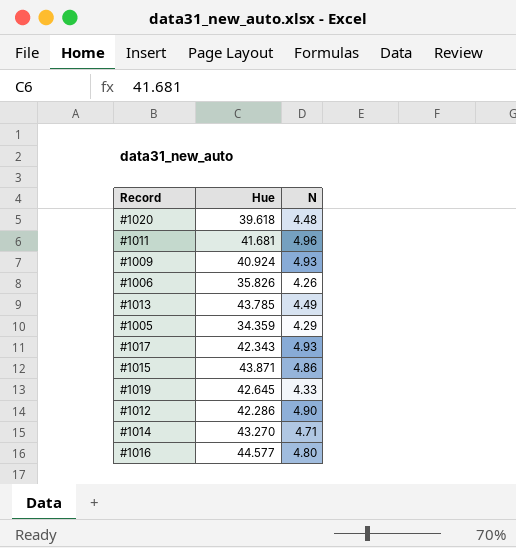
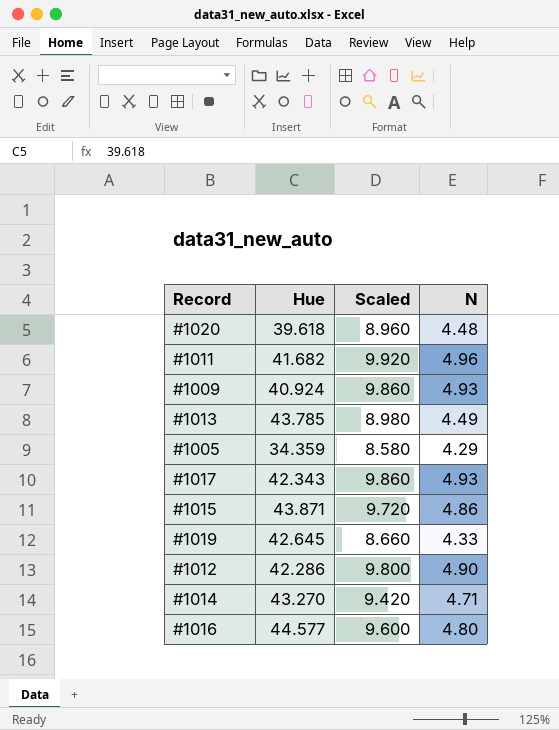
column Scaled | formula: none -> [N] * 2
row #1006: 35.826 | 4.26 -> none
#1011 | Hue: 41.681 -> 41.682

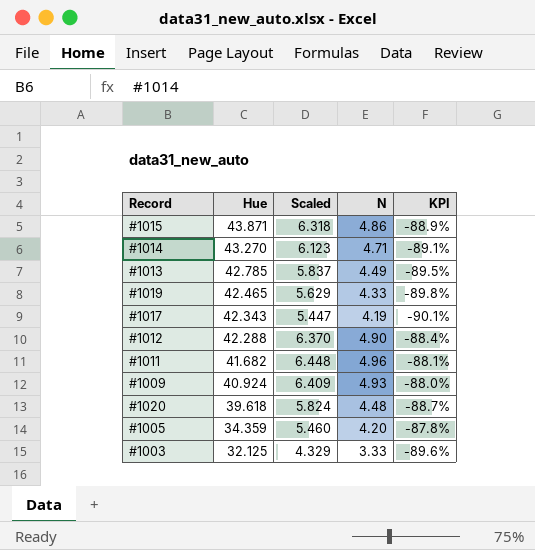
row order: none -> Hue descending
column Scaled | formula: [N] * 2 -> [N] * 1.3
column KPI | formula: none -> ([N] - [Hue]) / [Hue]
row #1016: 44.577 | 9.600 | 4.80 -> none
#1013 | Hue: 43.785 -> 42.785
#1019 | Hue: 42.645 -> 42.465
#1017 | N: 4.93 -> 4.19
#1012 | Hue: 42.286 -> 42.288
#1005 | N: 4.29 -> 4.20
row #1003: none -> 32.125 | 4.329 | 3.33 | -89.6%

